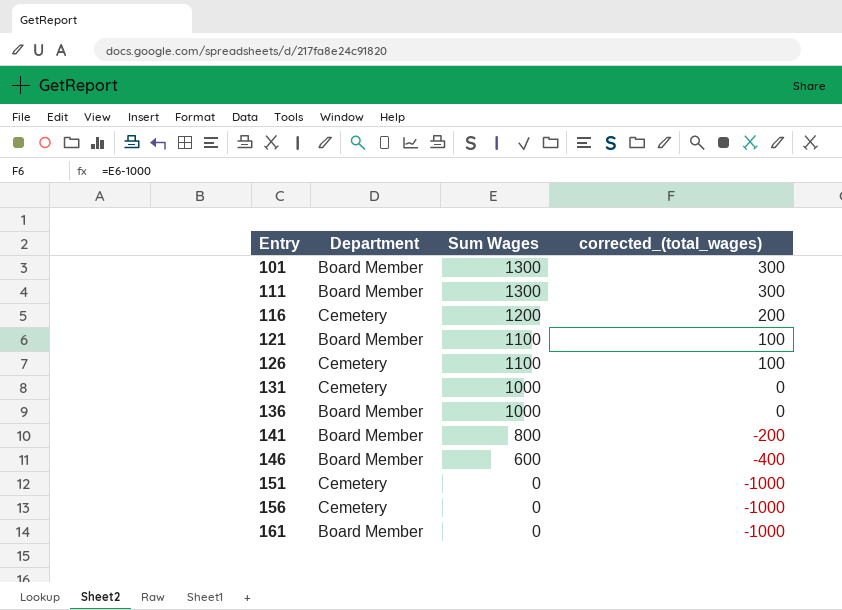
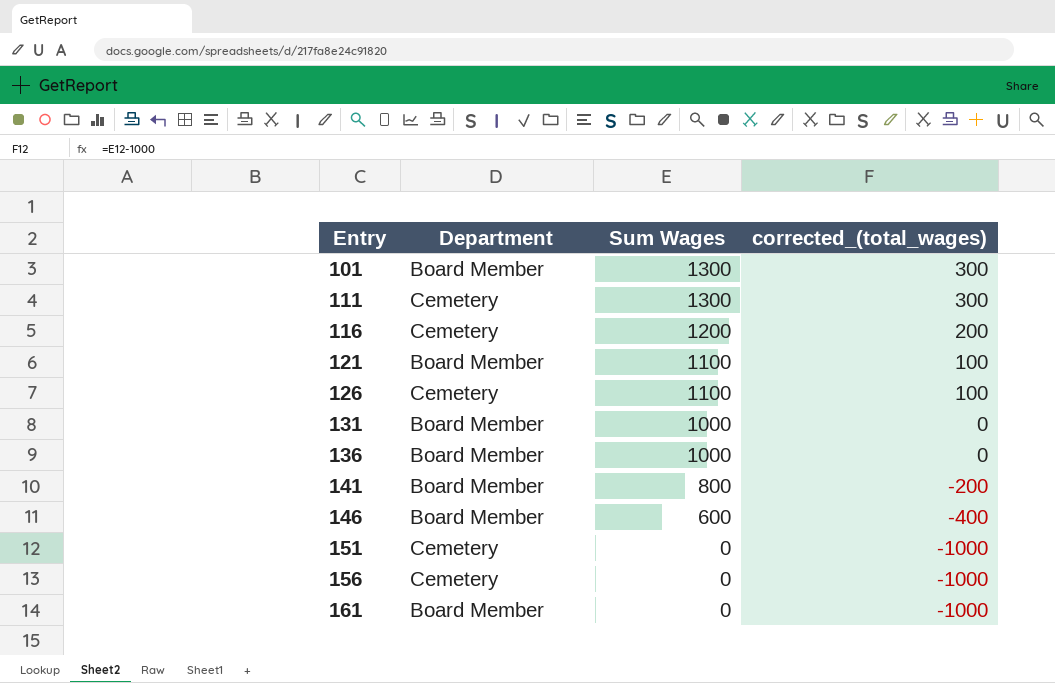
111 | Department: Board Member -> Cemetery
131 | Department: Cemetery -> Board Member

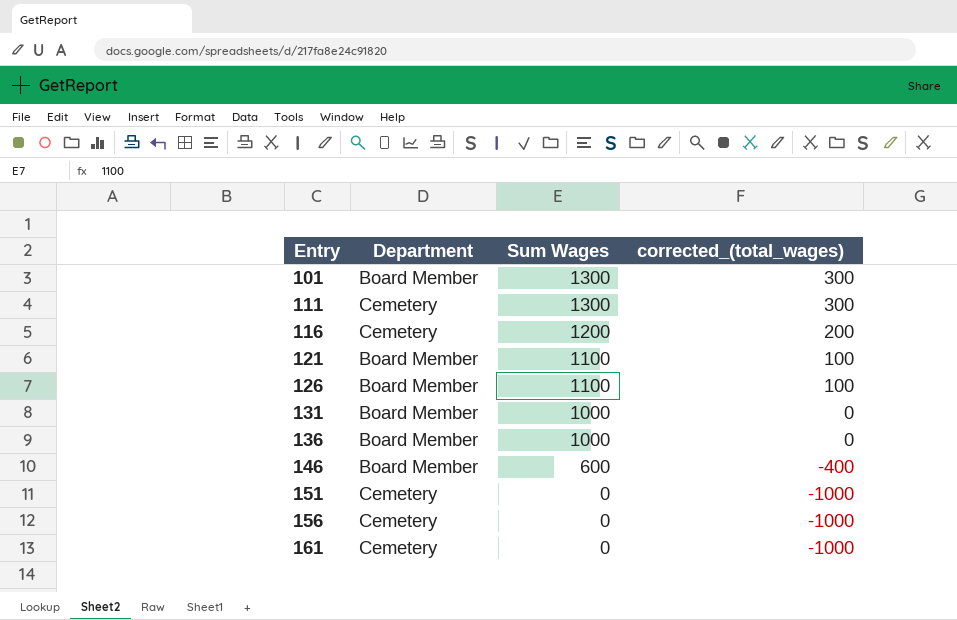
row 141: Board Member | 800 | -200 -> none
126 | Department: Cemetery -> Board Member
161 | Department: Board Member -> Cemetery

